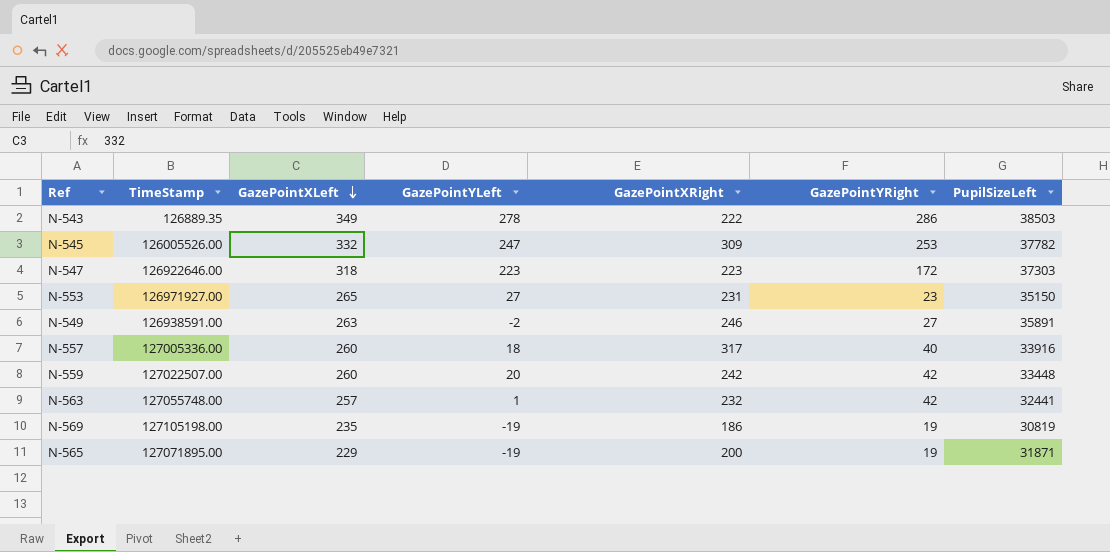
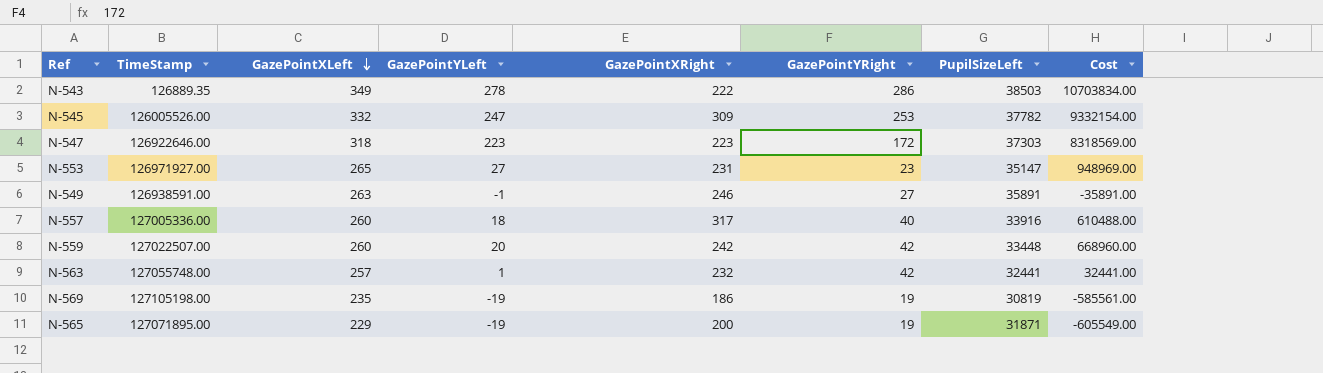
column Cost | formula: none -> [GazePointYLeft] * [PupilSizeLeft]
N-553 | PupilSizeLeft: 35150 -> 35147
N-549 | GazePointYLeft: -2 -> -1

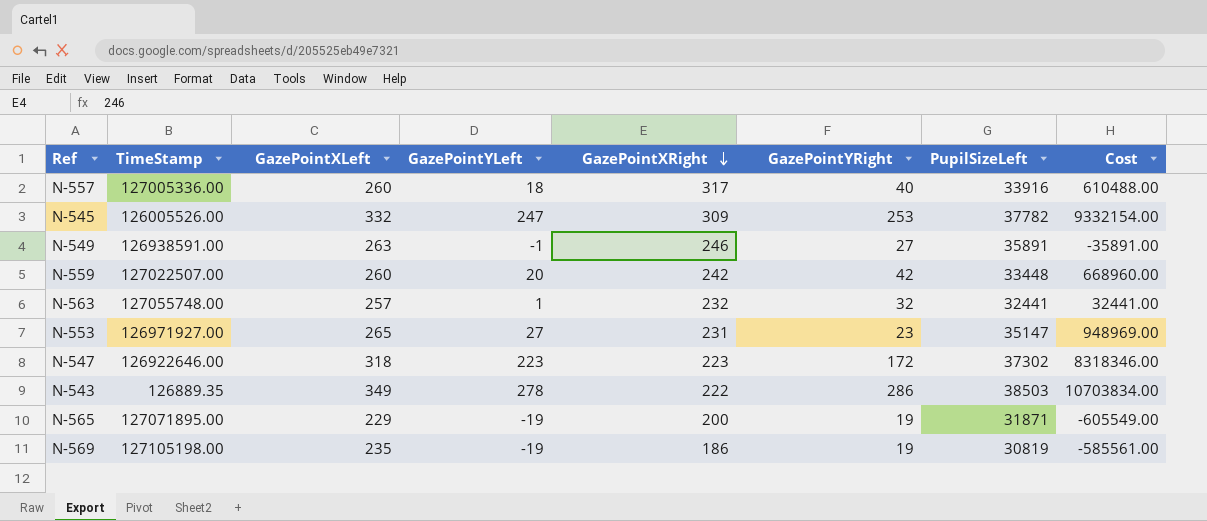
row order: GazePointXLeft descending -> GazePointXRight descending
N-563 | GazePointYRight: 42 -> 32
N-547 | PupilSizeLeft: 37303 -> 37302
N-547 | Cost: 8318569.00 -> 8318346.00

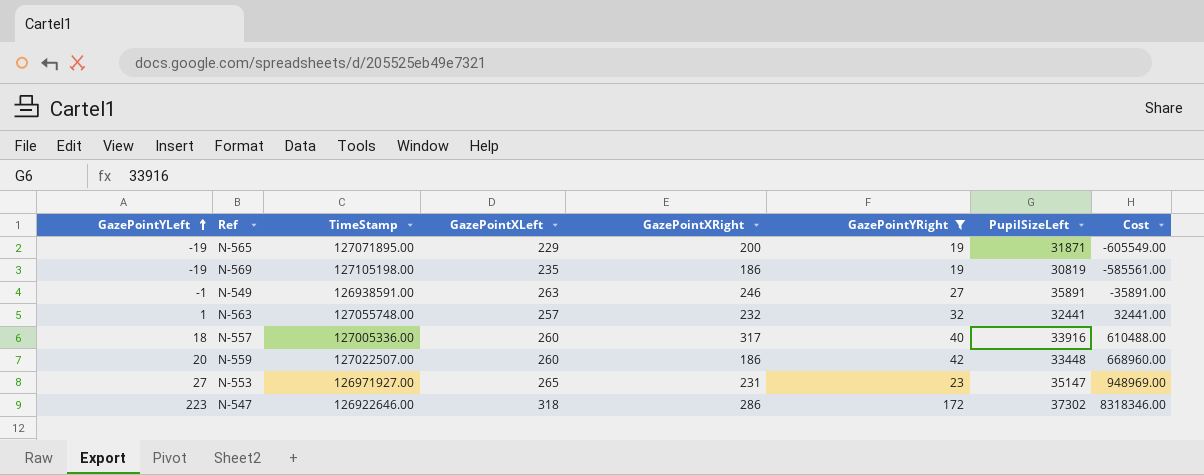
filter: none -> GazePointYRight <= 172
row order: GazePointXRight descending -> GazePointYLeft ascending
column GazePointYLeft | position: 4 -> 1
N-559 | GazePointXRight: 242 -> 186
N-547 | GazePointXRight: 223 -> 286

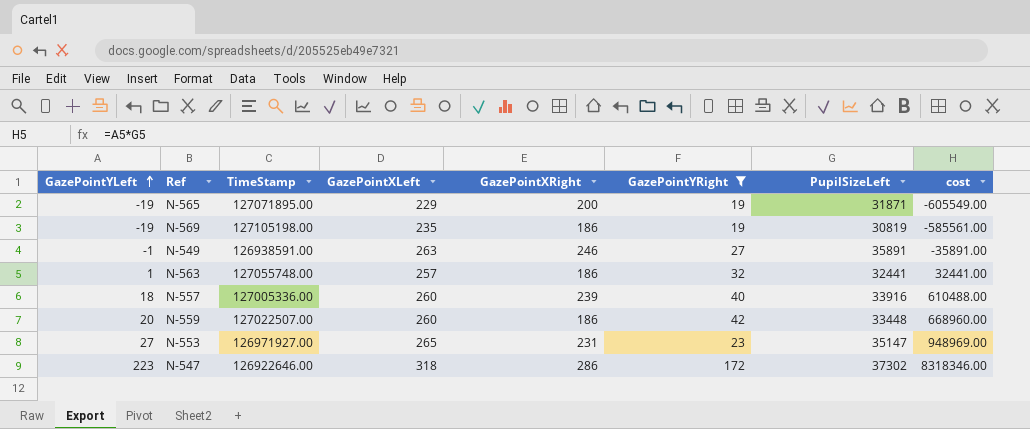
column name: Cost -> cost
N-563 | GazePointXRight: 232 -> 186
N-557 | GazePointXRight: 317 -> 239

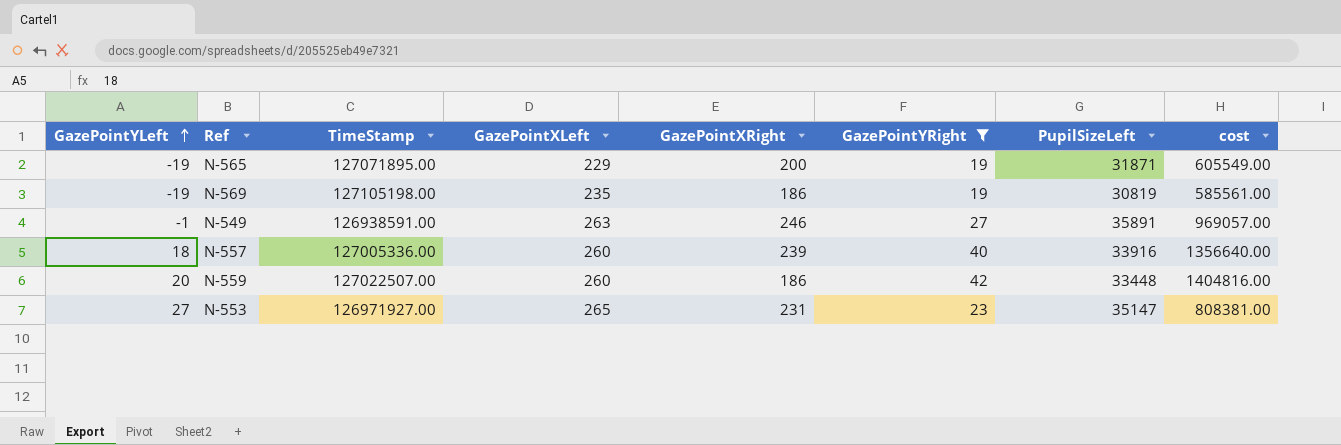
column cost | formula: [GazePointYLeft] * [PupilSizeLeft] -> [GazePointYRight] * [PupilSizeLeft]
row N-563: 1 | 127055748.00 | 257 | 186 | 32 | 32441 | 32441.00 -> none
row N-547: 223 | 126922646.00 | 318 | 286 | 172 | 37302 | 8318346.00 -> none

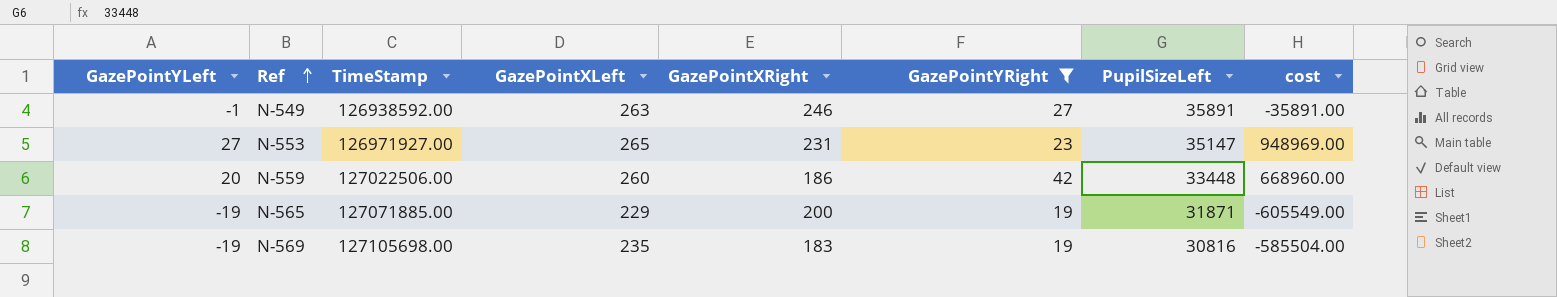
row order: GazePointYLeft ascending -> Ref ascending
column cost | formula: [GazePointYRight] * [PupilSizeLeft] -> [GazePointYLeft] * [PupilSizeLeft]
row N-557: 18 | 127005336.00 | 260 | 239 | 40 | 33916 | 1356640.00 -> none
N-549 | TimeStamp: 126938591.00 -> 126938592.00
N-559 | TimeStamp: 127022507.00 -> 127022506.00
N-565 | TimeStamp: 127071895.00 -> 127071885.00
N-569 | TimeStamp: 127105198.00 -> 127105698.00
N-569 | GazePointXRight: 186 -> 183
N-569 | PupilSizeLeft: 30819 -> 30816

